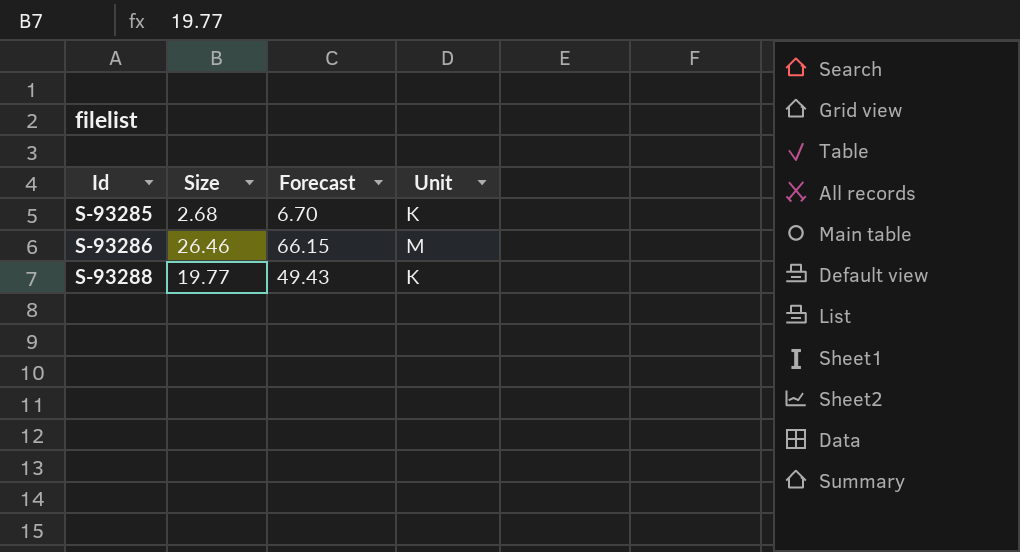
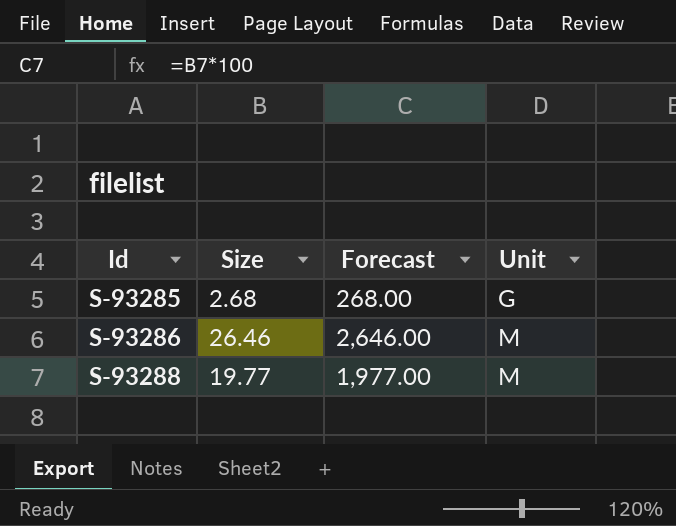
column Forecast | formula: [Size] * 2.5 -> [Size] * 100
S-93285 | Unit: K -> G
S-93288 | Unit: K -> M

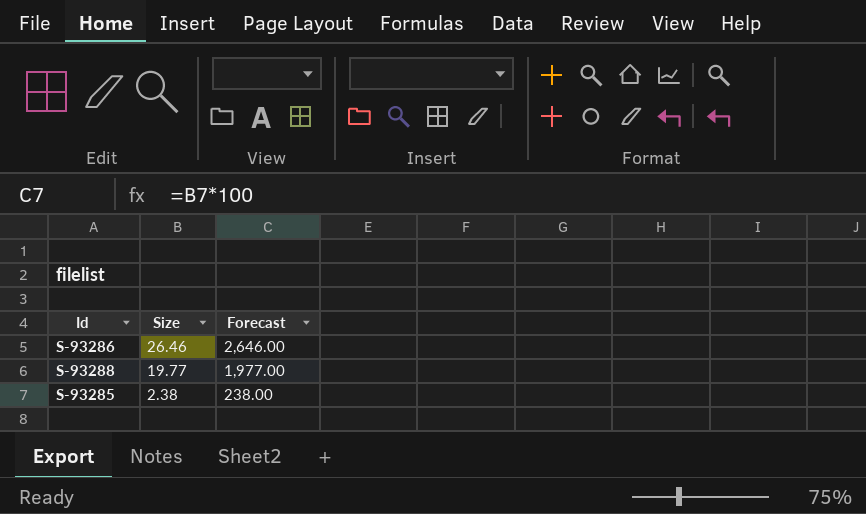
row order: Id ascending -> Size descending
column Unit | position: 4 -> none
S-93285 | Size: 2.68 -> 2.38
S-93285 | Forecast: 268.00 -> 238.00

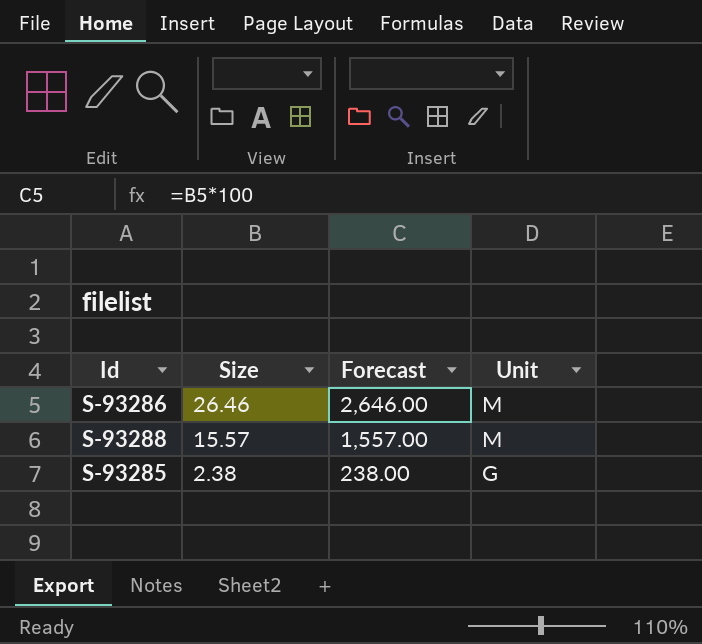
column Unit | position: none -> 4
S-93288 | Size: 19.77 -> 15.57
S-93288 | Forecast: 1,977.00 -> 1,557.00

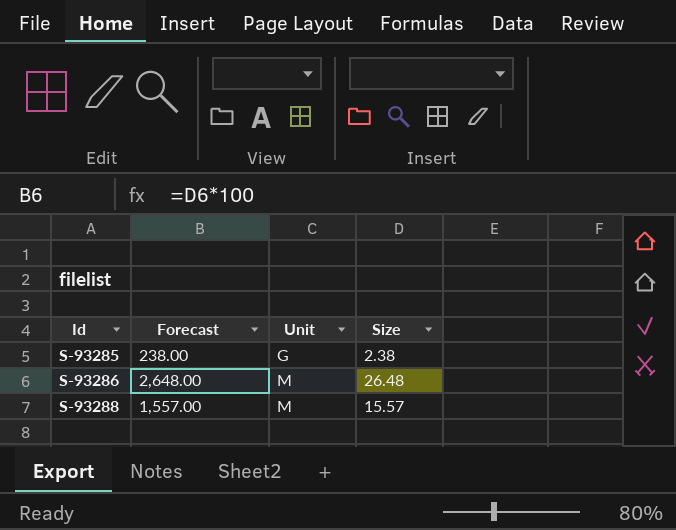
row order: Size descending -> Id ascending
column Size | position: 2 -> 4
S-93286 | Forecast: 2,646.00 -> 2,648.00
S-93286 | Size: 26.46 -> 26.48

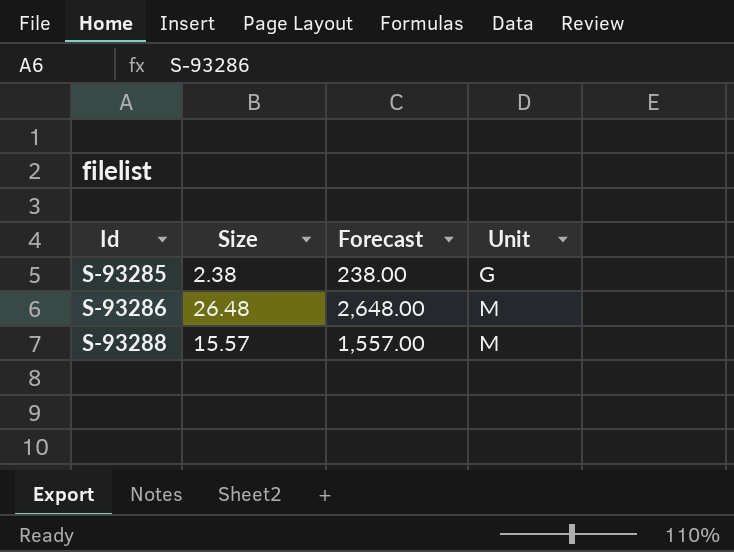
column Size | position: 4 -> 2

